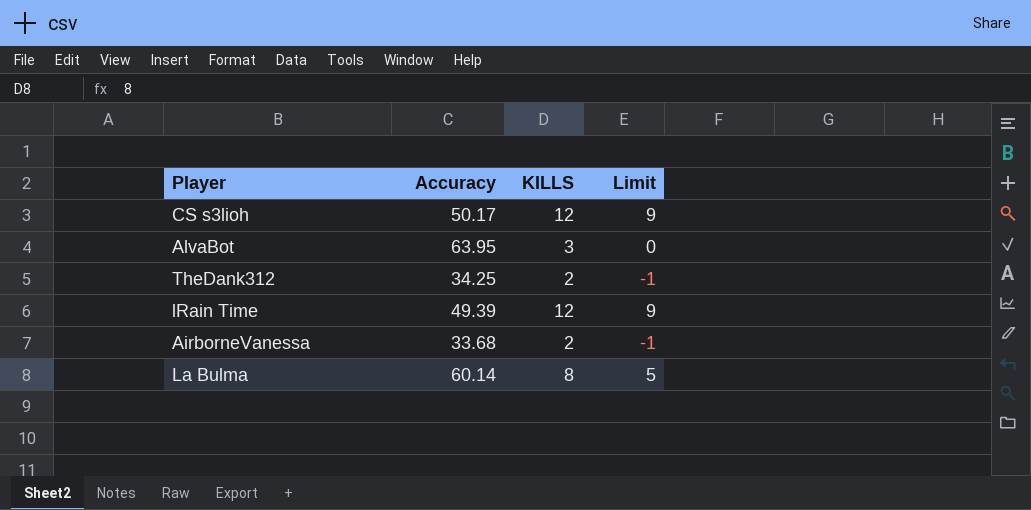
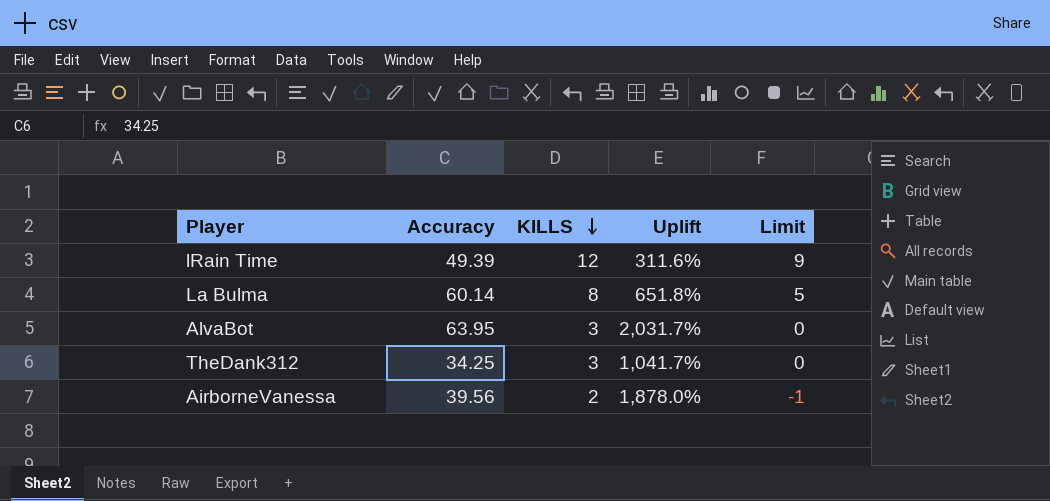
row order: none -> KILLS descending
column Uplift | formula: none -> ([Accuracy] - [KILLS]) / [KILLS]
row CS s3lioh: 50.17 | 12 | 9 -> none
TheDank312 | KILLS: 2 -> 3
TheDank312 | Limit: -1 -> 0
AirborneVanessa | Accuracy: 33.68 -> 39.56

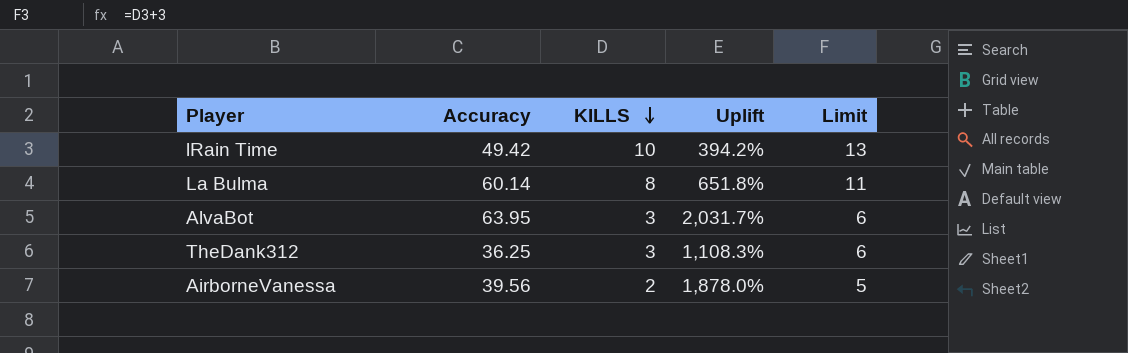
column Limit | formula: [KILLS] - 3 -> [KILLS] + 3
lRain Time | Accuracy: 49.39 -> 49.42
lRain Time | KILLS: 12 -> 10
lRain Time | Uplift: 311.6% -> 394.2%
TheDank312 | Accuracy: 34.25 -> 36.25
TheDank312 | Uplift: 1,041.7% -> 1,108.3%

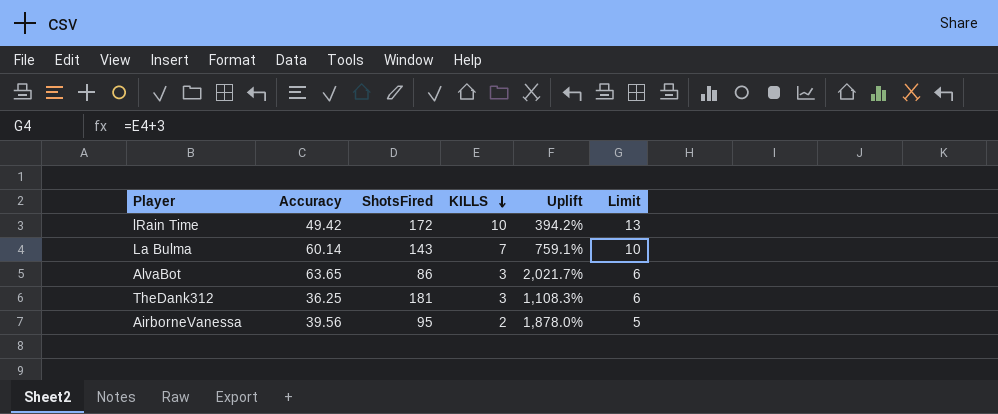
column ShotsFired | position: none -> 3
La Bulma | KILLS: 8 -> 7
La Bulma | Uplift: 651.8% -> 759.1%
La Bulma | Limit: 11 -> 10
AlvaBot | Accuracy: 63.95 -> 63.65
AlvaBot | Uplift: 2,031.7% -> 2,021.7%

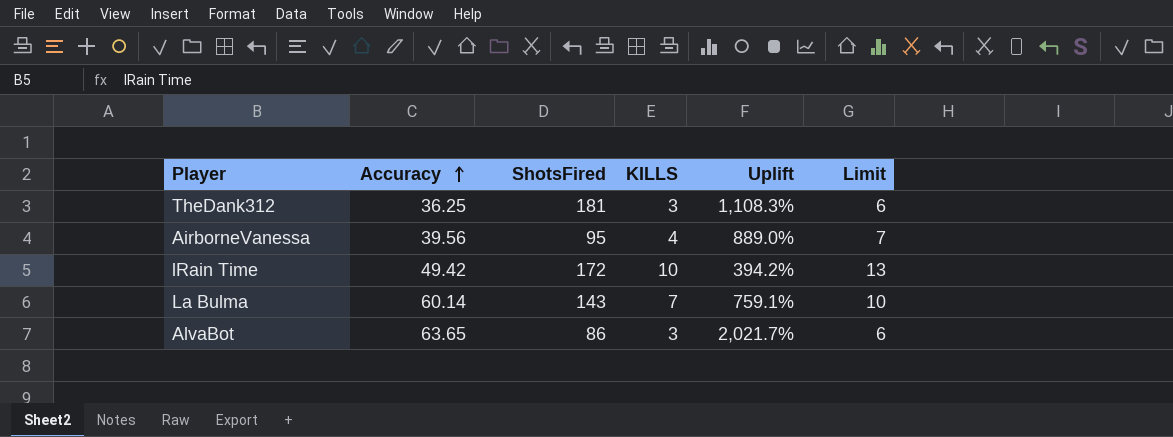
row order: KILLS descending -> Accuracy ascending
AirborneVanessa | KILLS: 2 -> 4
AirborneVanessa | Uplift: 1,878.0% -> 889.0%
AirborneVanessa | Limit: 5 -> 7

